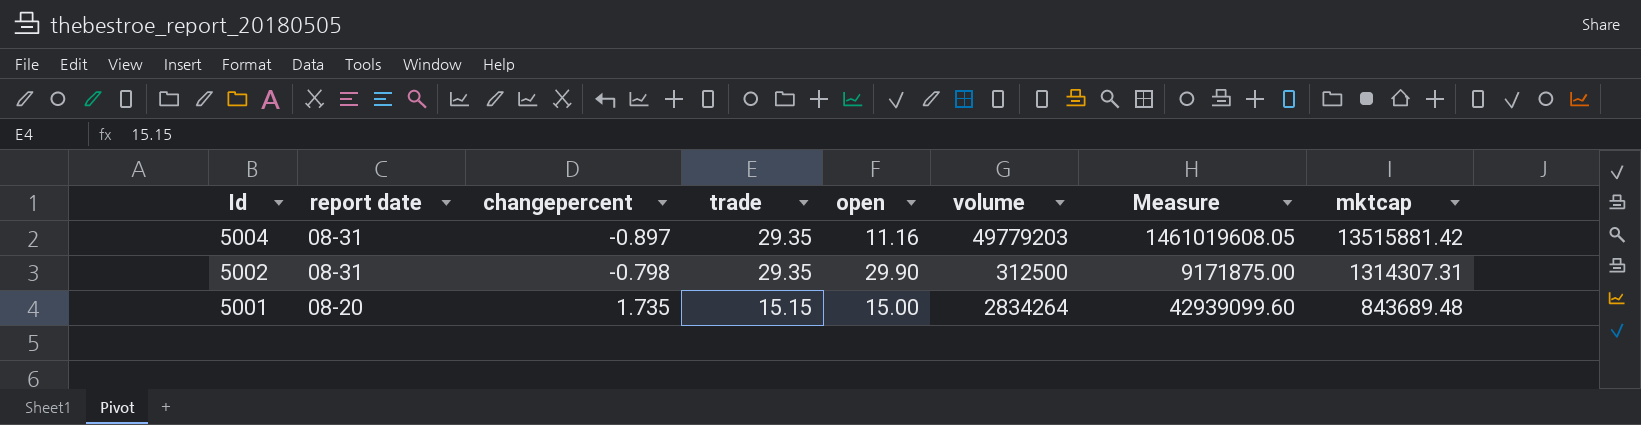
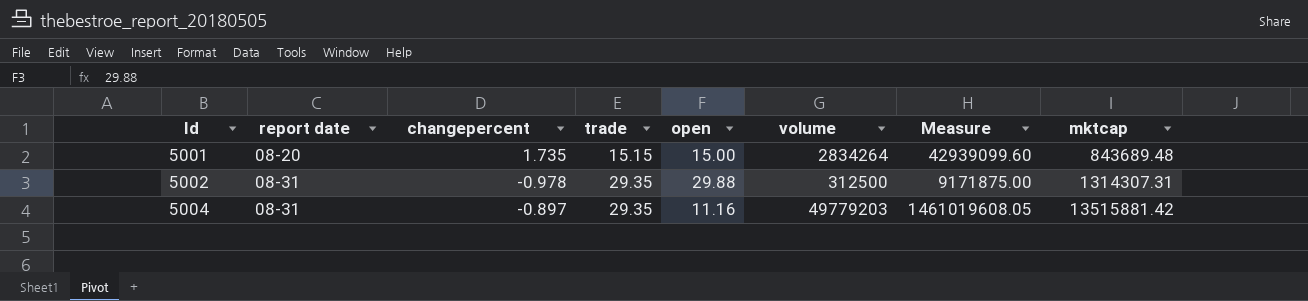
row order: Id descending -> Id ascending
5002 | changepercent: -0.798 -> -0.978
5002 | open: 29.90 -> 29.88

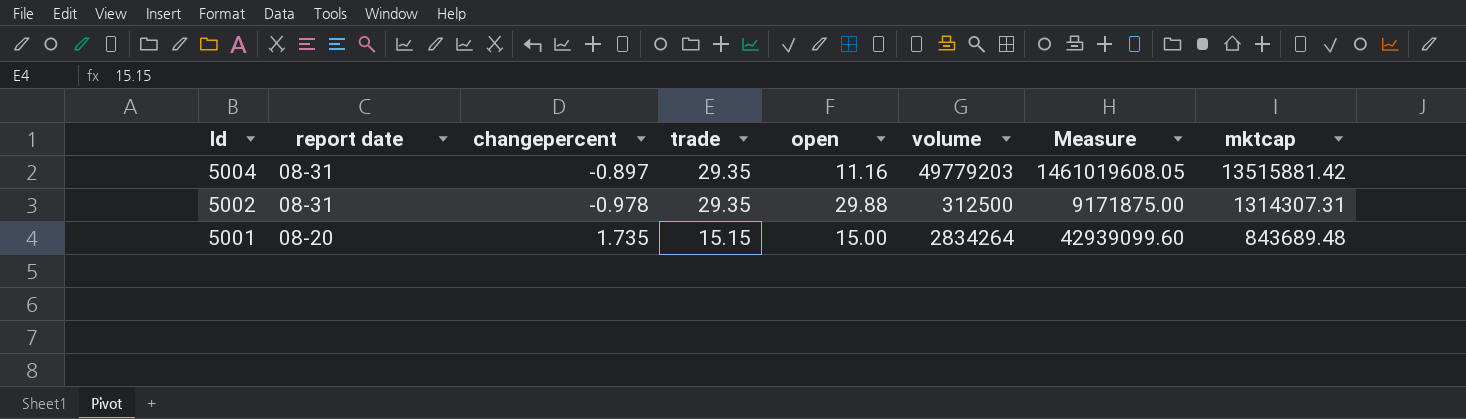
row order: Id ascending -> Id descending

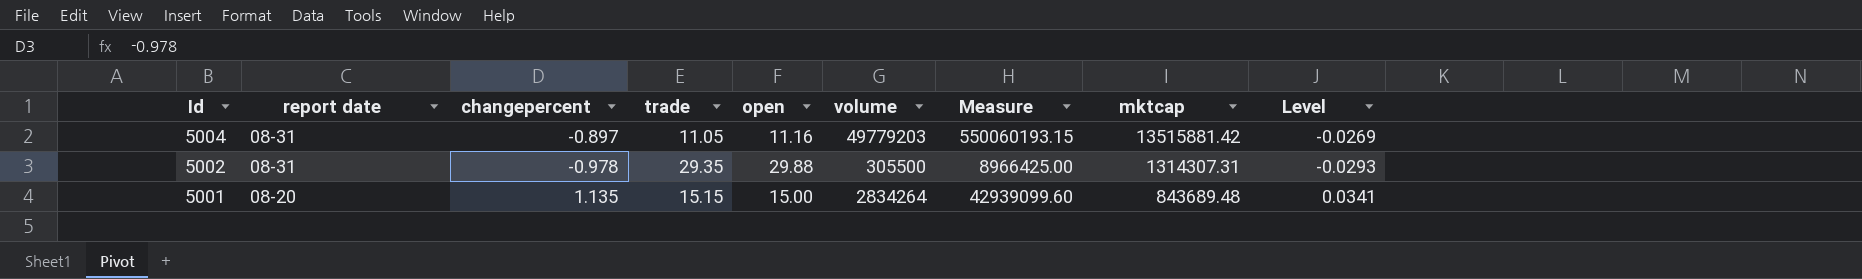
column Level | formula: none -> [changepercent] * 0.03
5004 | trade: 29.35 -> 11.05
5004 | Measure: 1461019608.05 -> 550060193.15
5002 | volume: 312500 -> 305500
5002 | Measure: 9171875.00 -> 8966425.00
5001 | changepercent: 1.735 -> 1.135

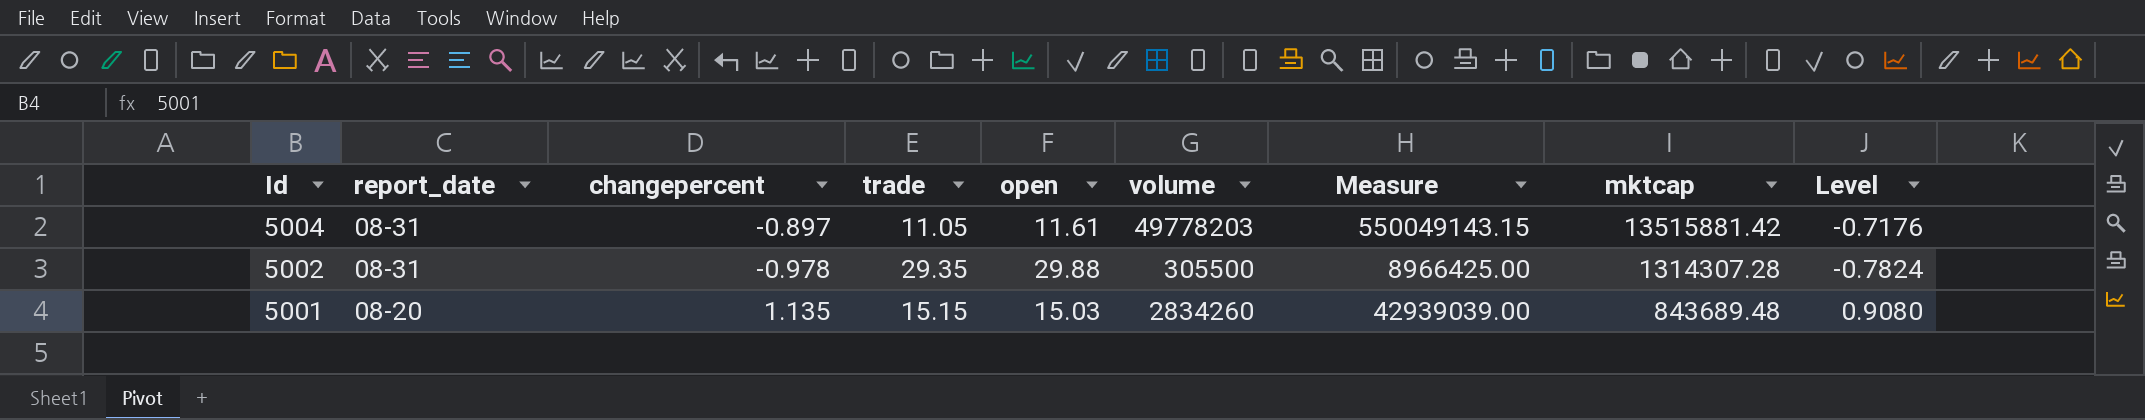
column name: report date -> report_date
column Level | formula: [changepercent] * 0.03 -> [changepercent] * 0.8
5004 | open: 11.16 -> 11.61
5004 | volume: 49779203 -> 49778203
5004 | Measure: 550060193.15 -> 550049143.15
5002 | mktcap: 1314307.31 -> 1314307.28
5001 | open: 15.00 -> 15.03
5001 | volume: 2834264 -> 2834260
5001 | Measure: 42939099.60 -> 42939039.00

